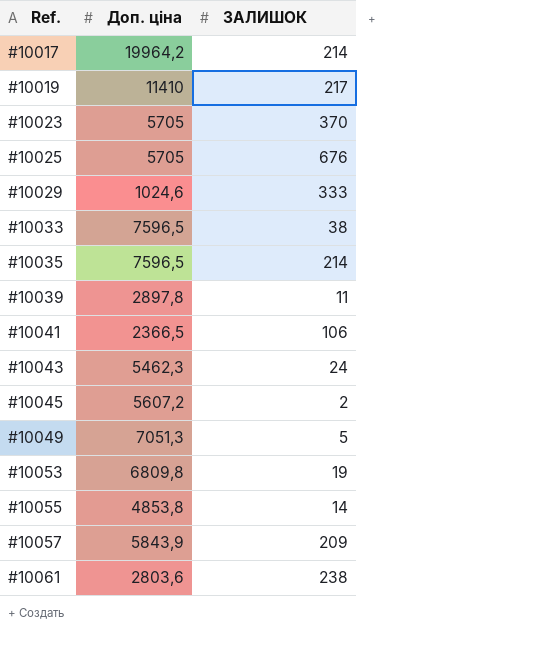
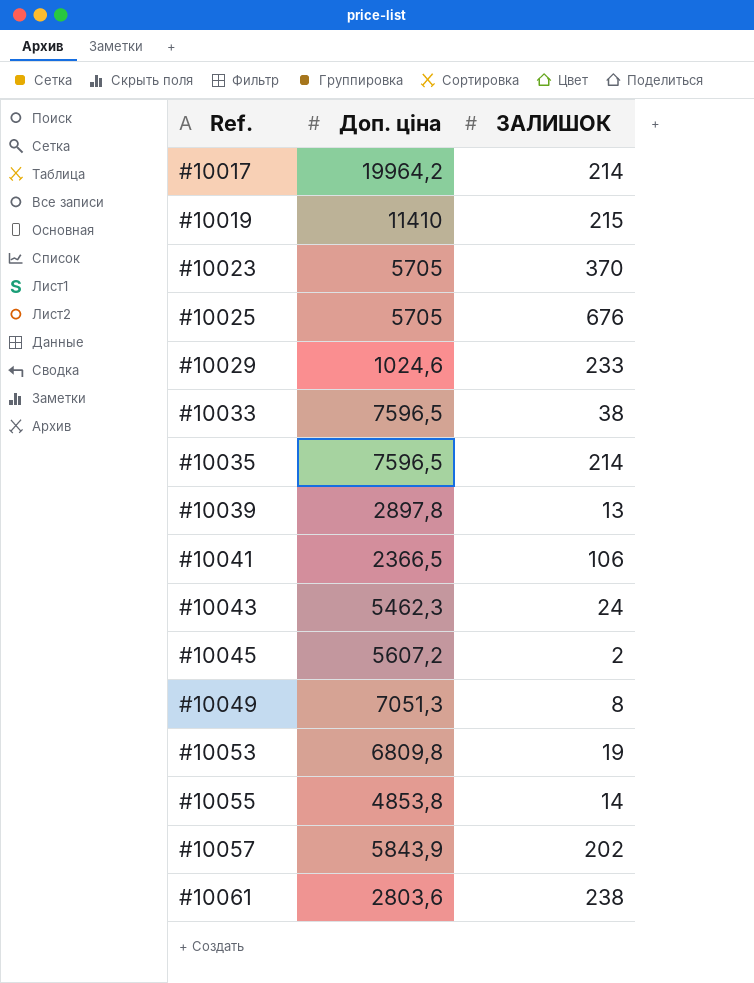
#10019 | ЗАЛИШОК: 217 -> 215
#10029 | ЗАЛИШОК: 333 -> 233
#10039 | ЗАЛИШОК: 11 -> 13
#10049 | ЗАЛИШОК: 5 -> 8
#10057 | ЗАЛИШОК: 209 -> 202

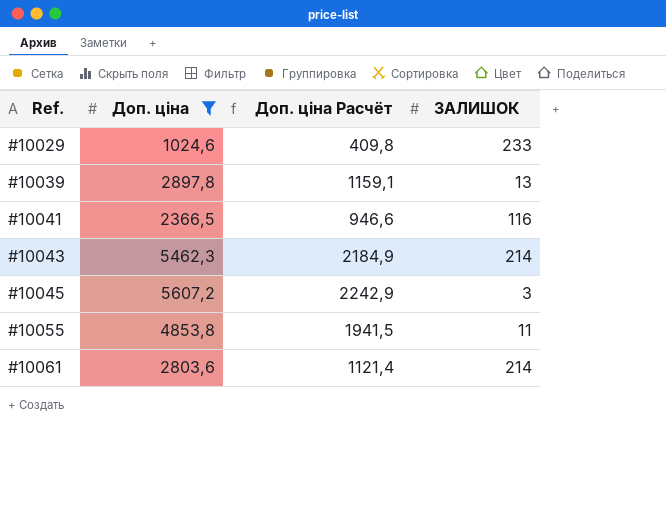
filter: none -> Доп. ціна <= 5607,2
column Доп. ціна Расчёт | formula: none -> [Доп. ціна] * 0,4
#10041 | ЗАЛИШОК: 106 -> 116
#10043 | ЗАЛИШОК: 24 -> 214
#10045 | ЗАЛИШОК: 2 -> 3
#10055 | ЗАЛИШОК: 14 -> 11
#10061 | ЗАЛИШОК: 238 -> 214

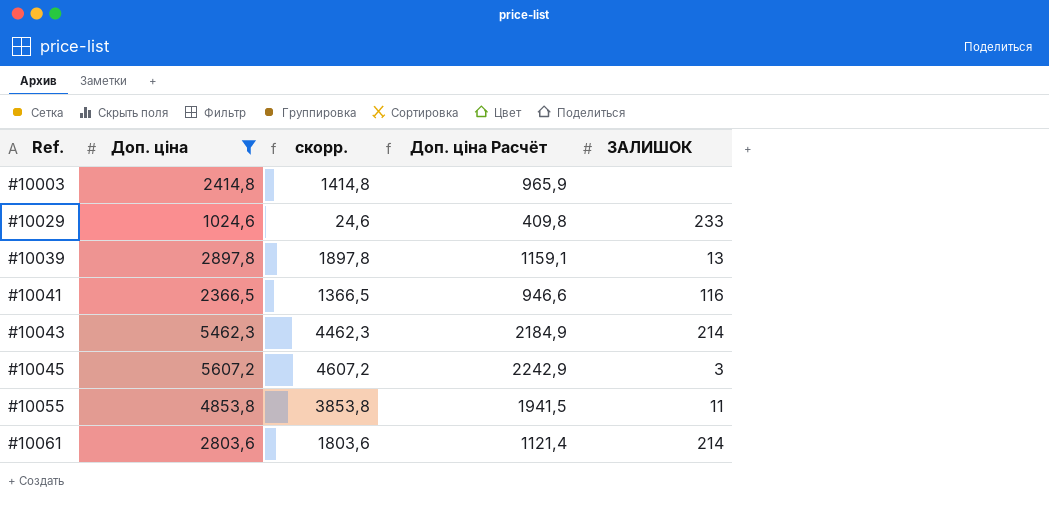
column скорр. | formula: none -> [Доп. ціна] - 1000
row #10003: none -> 2414,8 | 1414,8 | 965,9 | none

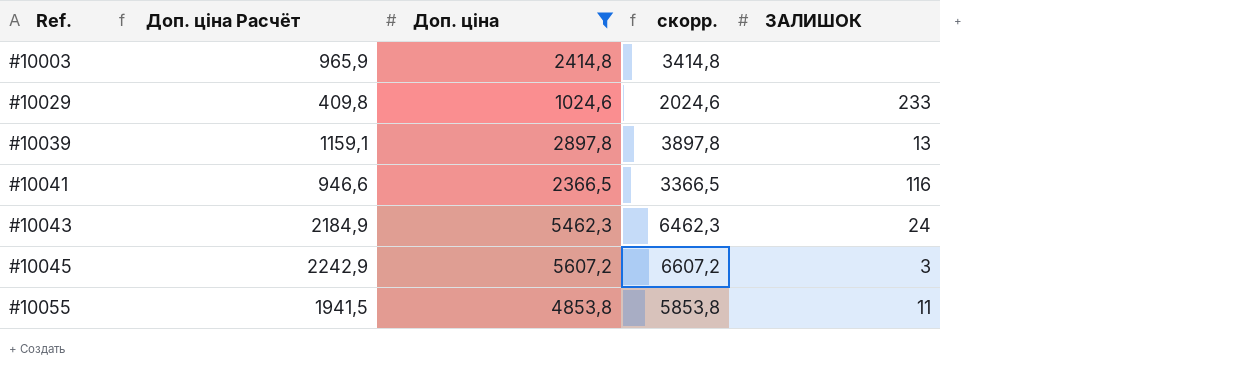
column Доп. ціна Расчёт | position: 4 -> 2
column скорр. | formula: [Доп. ціна] - 1000 -> [Доп. ціна] + 1000
row #10061: 2803,6 | 1803,6 | 1121,4 | 214 -> none
#10043 | ЗАЛИШОК: 214 -> 24

